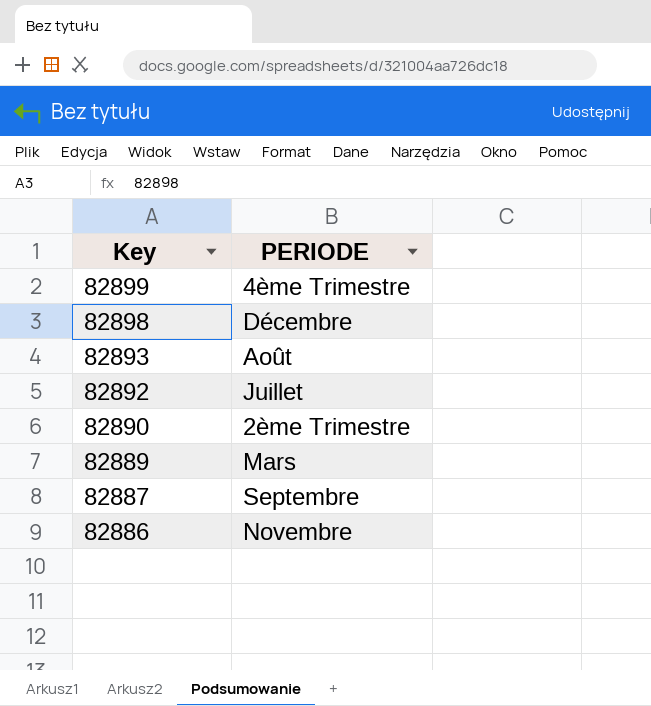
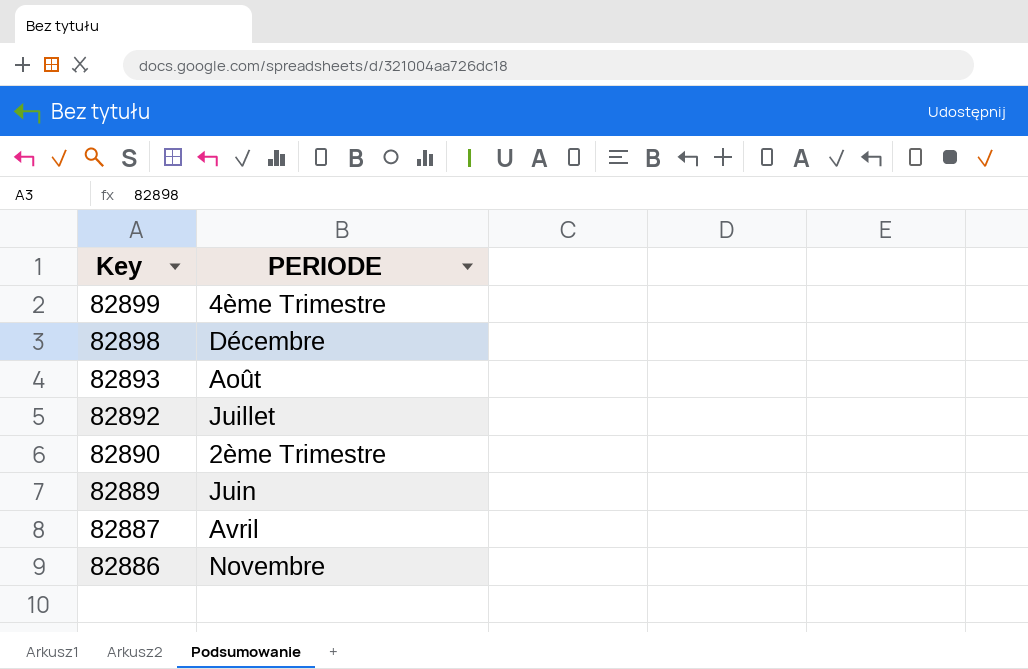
82889 | PERIODE: Mars -> Juin
82887 | PERIODE: Septembre -> Avril

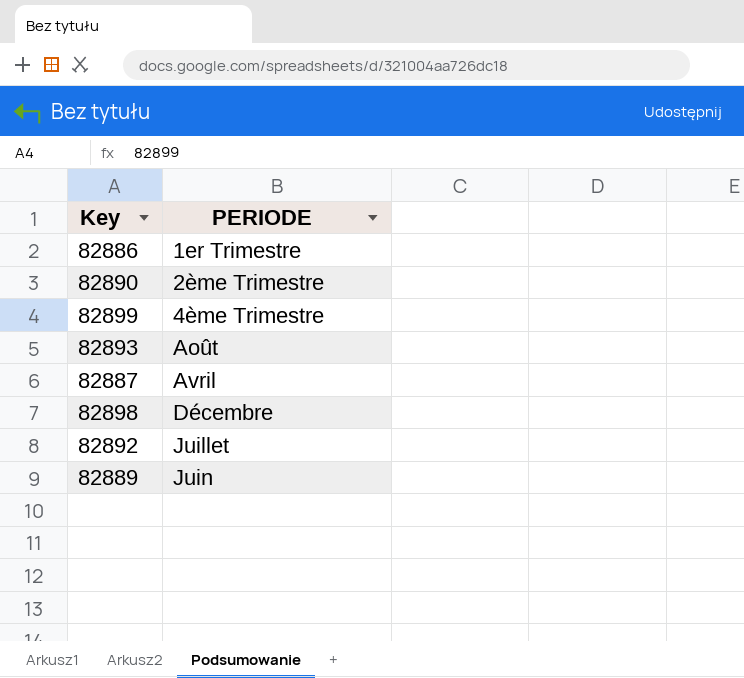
row order: Key descending -> PERIODE ascending
82886 | PERIODE: Novembre -> 1er Trimestre

